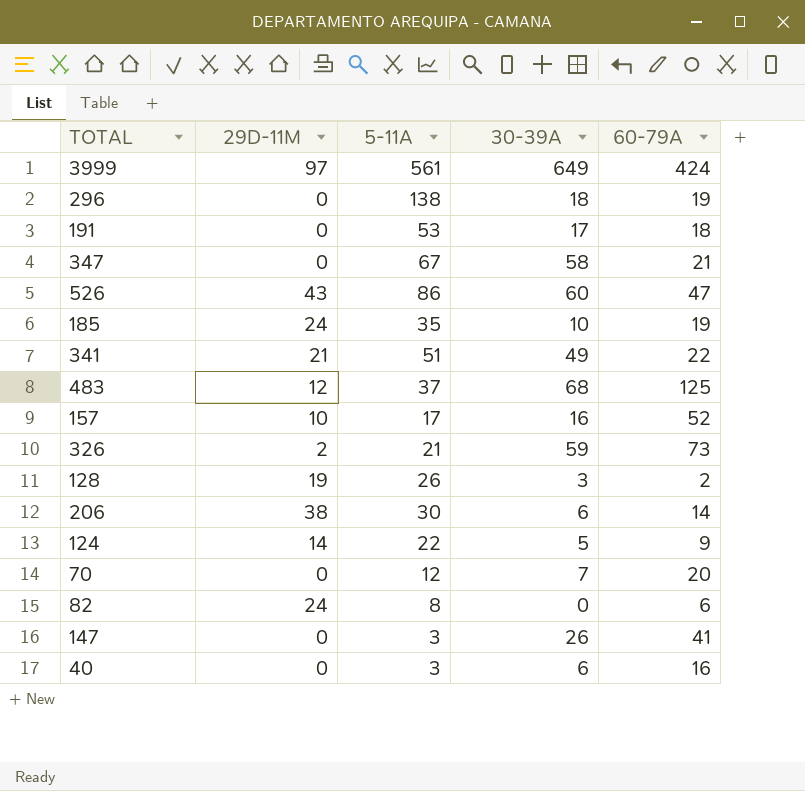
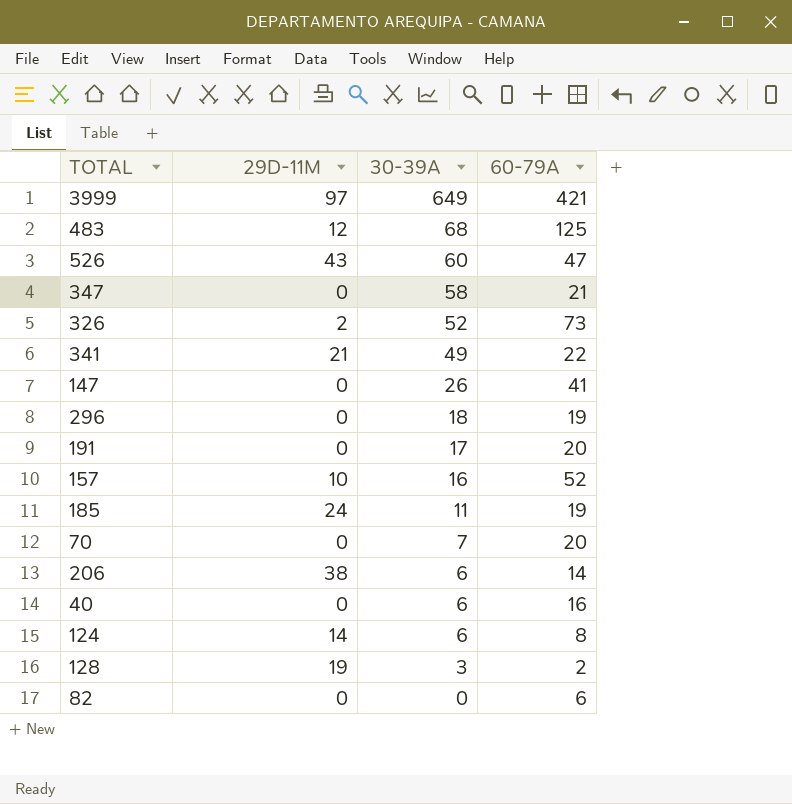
row order: none -> 30-39A descending
column 5-11A | position: 3 -> none
3999 | 60-79A: 424 -> 421
326 | 30-39A: 59 -> 52
191 | 60-79A: 18 -> 20
185 | 30-39A: 10 -> 11
124 | 30-39A: 5 -> 6
124 | 60-79A: 9 -> 8
82 | 29D-11M: 24 -> 0

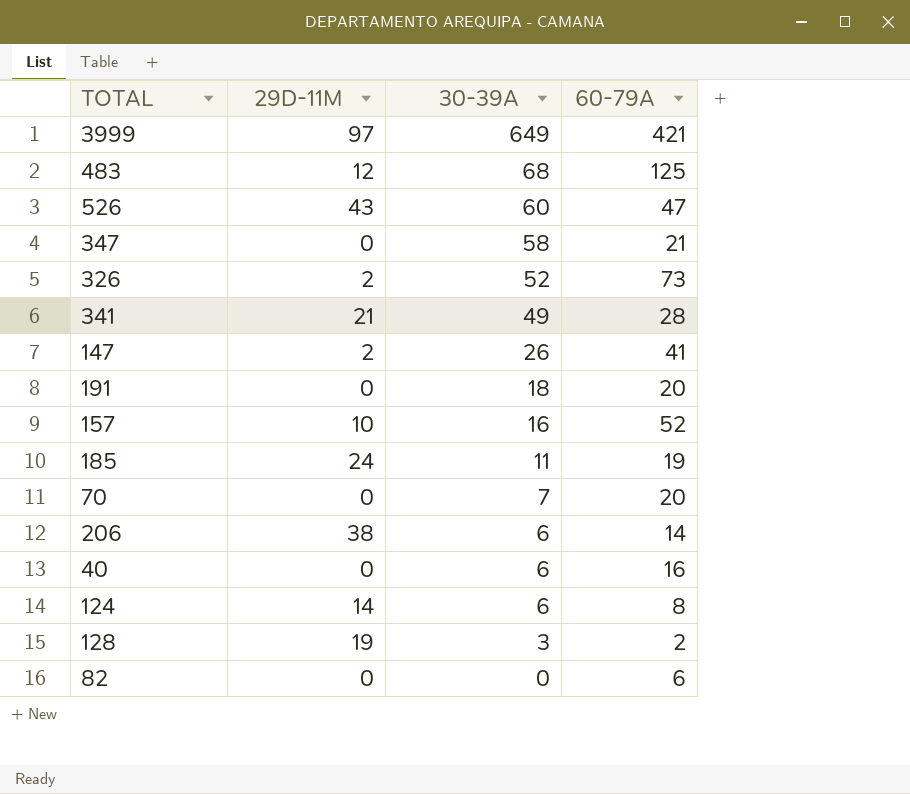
row 296: 0 | 18 | 19 -> none
341 | 60-79A: 22 -> 28
147 | 29D-11M: 0 -> 2
191 | 30-39A: 17 -> 18

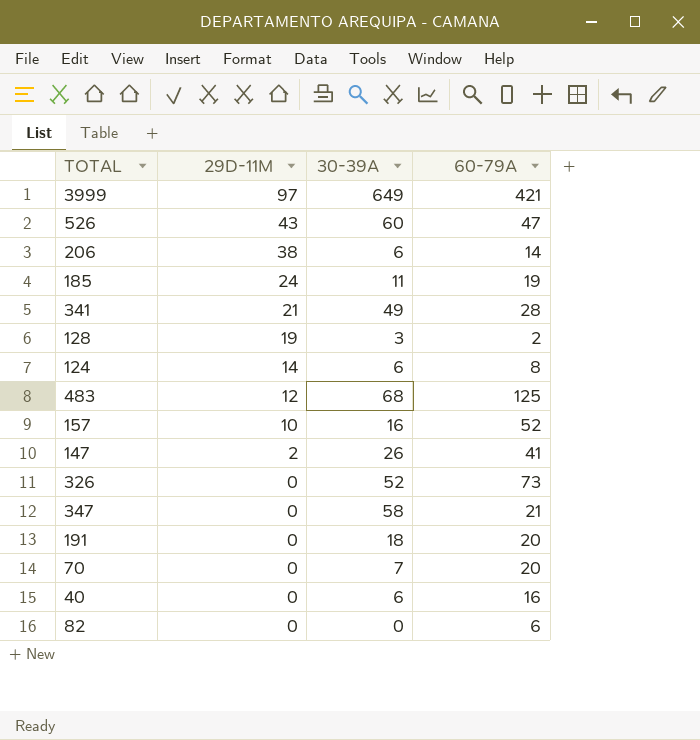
row order: 30-39A descending -> 29D-11M descending
326 | 29D-11M: 2 -> 0

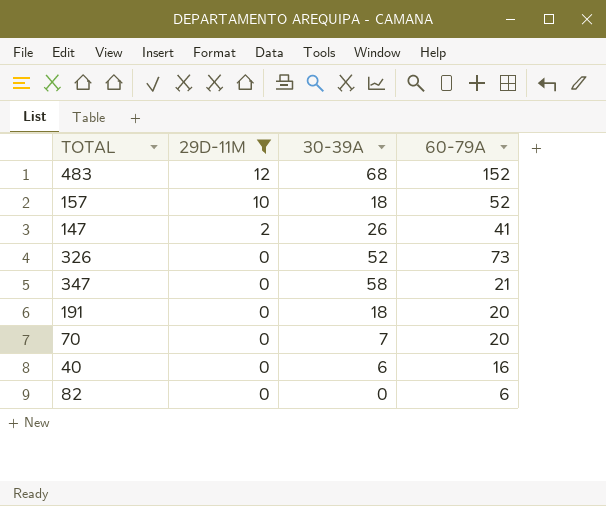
filter: none -> 29D-11M <= 12
483 | 60-79A: 125 -> 152
157 | 30-39A: 16 -> 18

